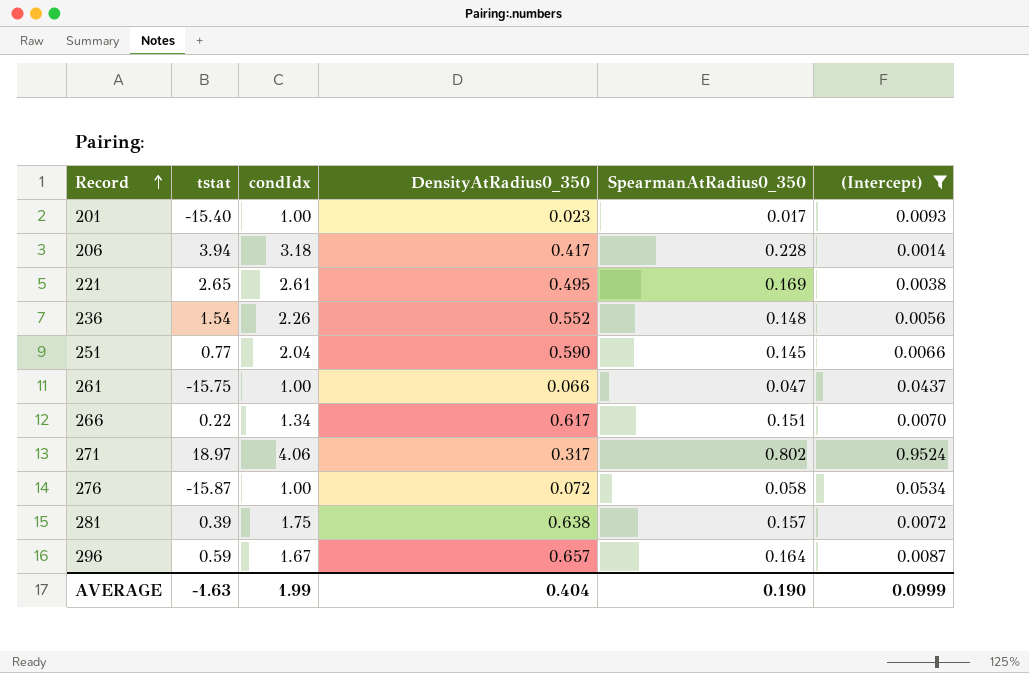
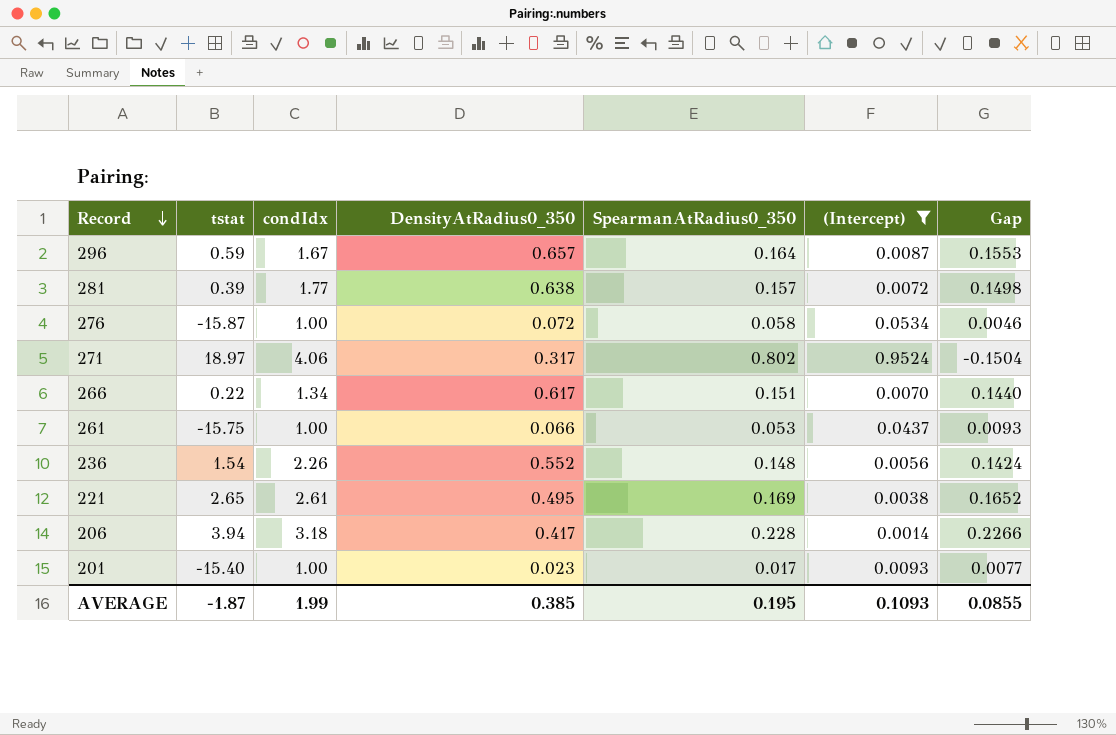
row order: Record ascending -> Record descending
column Gap | formula: none -> [SpearmanAtRadius0_350] - [(Intercept)]
row 251: 0.77 | 2.04 | 0.590 | 0.145 | 0.0066 -> none
281 | condIdx: 1.75 -> 1.77
261 | SpearmanAtRadius0_350: 0.047 -> 0.053
AVERAGE | tstat: -1.63 -> -1.87
AVERAGE | DensityAtRadius0_350: 0.404 -> 0.385
AVERAGE | SpearmanAtRadius0_350: 0.190 -> 0.195
AVERAGE | (Intercept): 0.0999 -> 0.1093

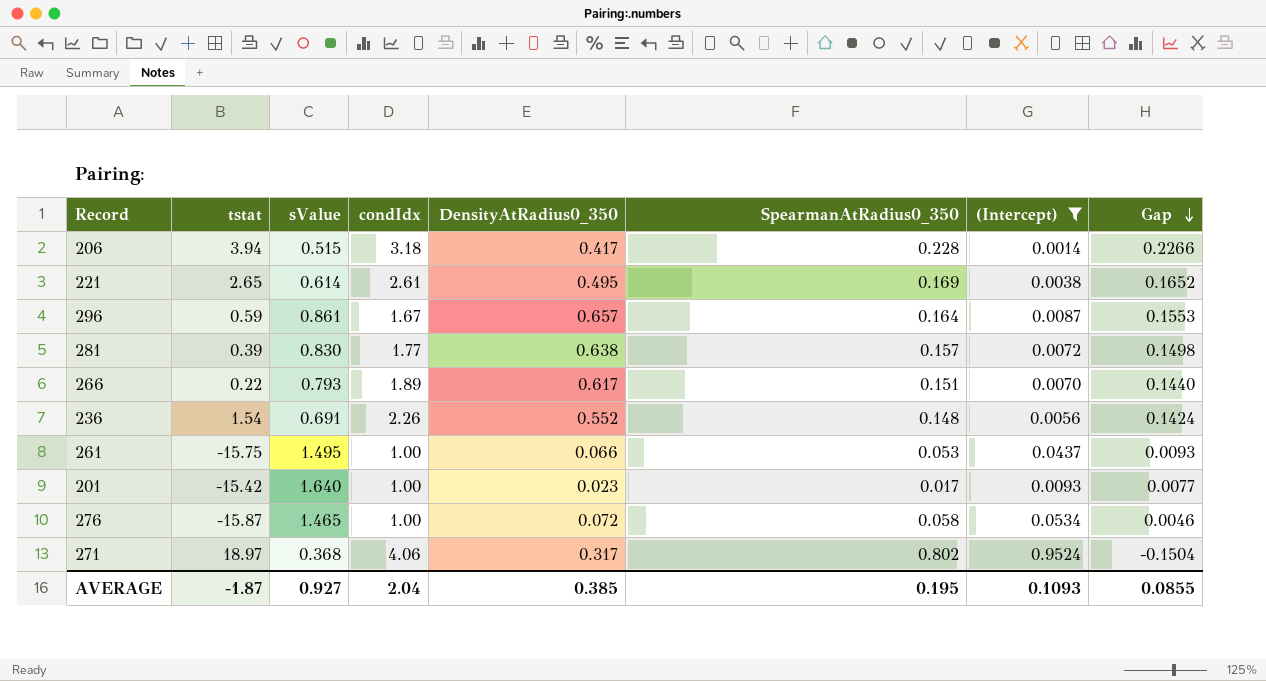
row order: Record descending -> Gap descending
column sValue | position: none -> 3
266 | condIdx: 1.34 -> 1.89
201 | tstat: -15.40 -> -15.42
AVERAGE | condIdx: 1.99 -> 2.04

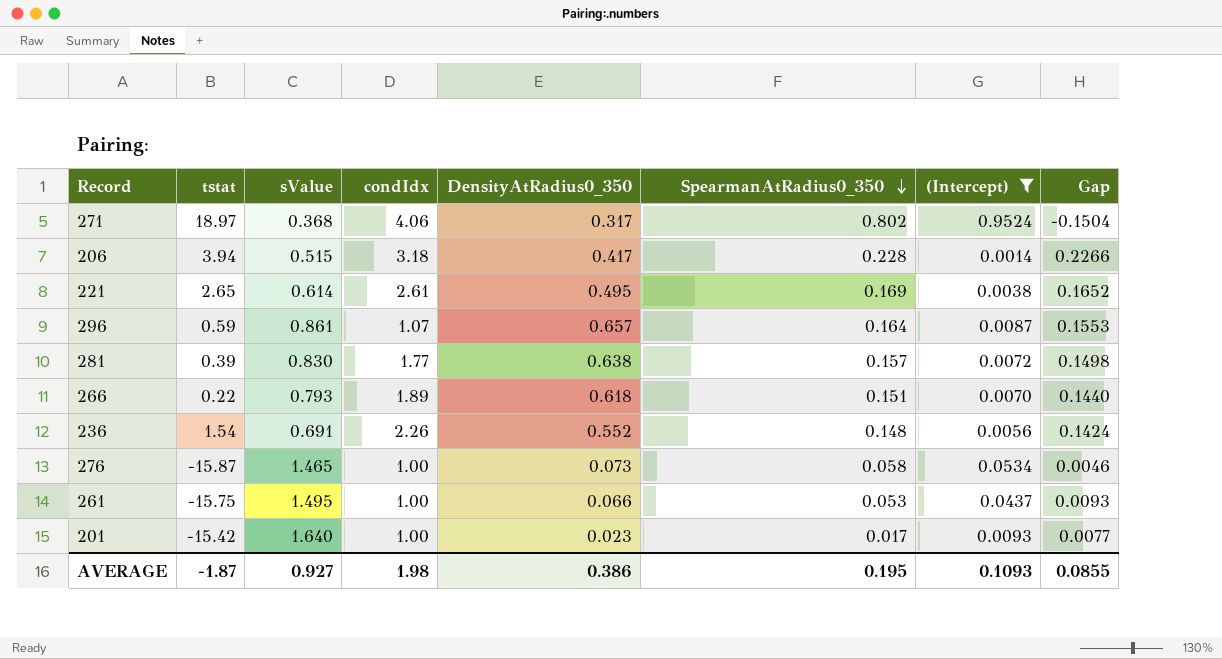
row order: Gap descending -> SpearmanAtRadius0_350 descending
296 | condIdx: 1.67 -> 1.07
266 | DensityAtRadius0_350: 0.617 -> 0.618
276 | DensityAtRadius0_350: 0.072 -> 0.073
AVERAGE | condIdx: 2.04 -> 1.98
AVERAGE | DensityAtRadius0_350: 0.385 -> 0.386

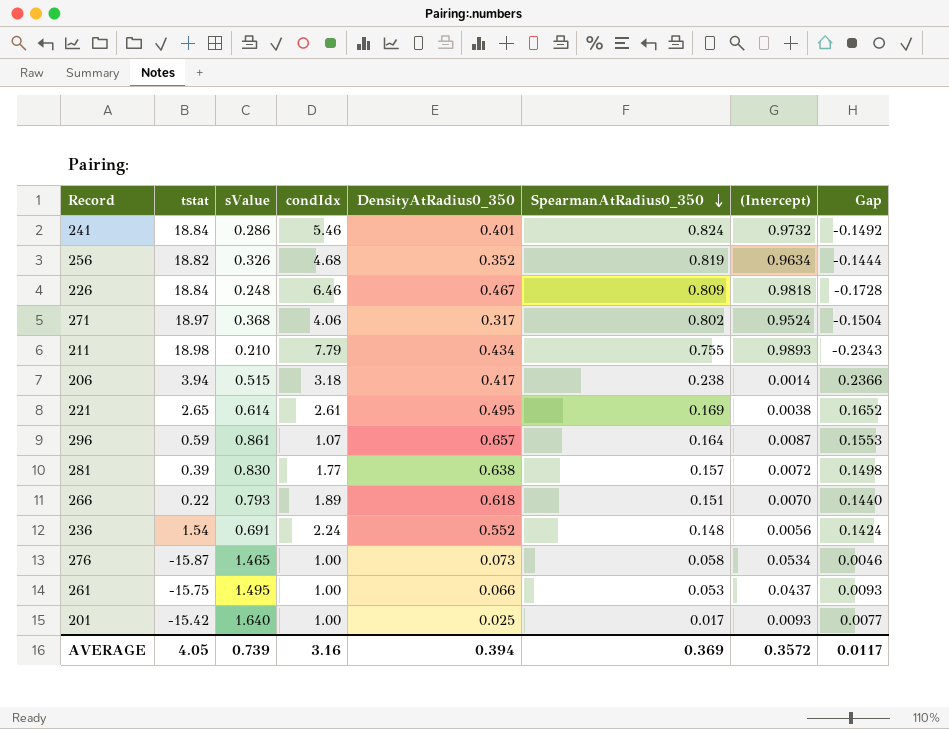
filter: (Intercept) <= 0.9524 -> none
206 | SpearmanAtRadius0_350: 0.228 -> 0.238
206 | Gap: 0.2266 -> 0.2366
236 | condIdx: 2.26 -> 2.24
201 | DensityAtRadius0_350: 0.023 -> 0.025
AVERAGE | tstat: -1.87 -> 4.05
AVERAGE | sValue: 0.927 -> 0.739
AVERAGE | condIdx: 1.98 -> 3.16
AVERAGE | DensityAtRadius0_350: 0.386 -> 0.394
AVERAGE | SpearmanAtRadius0_350: 0.195 -> 0.369
AVERAGE | (Intercept): 0.1093 -> 0.3572
AVERAGE | Gap: 0.0855 -> 0.0117

